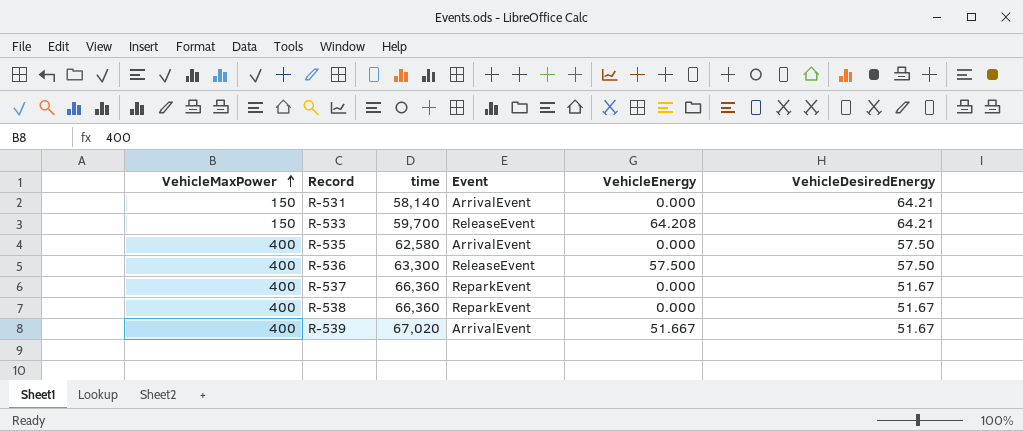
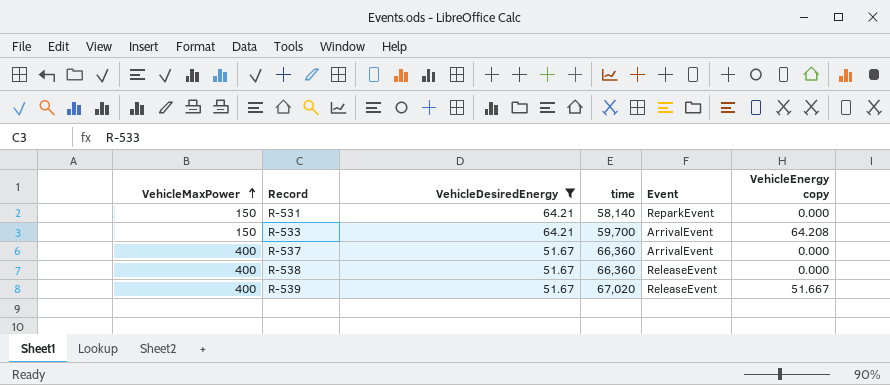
filter: none -> VehicleDesiredEnergy != 57.50
column VehicleDesiredEnergy | position: 6 -> 3
column name: VehicleEnergy -> VehicleEnergy copy
R-531 | Event: ArrivalEvent -> ReparkEvent
R-533 | Event: ReleaseEvent -> ArrivalEvent
R-537 | Event: ReparkEvent -> ArrivalEvent
R-538 | Event: ReparkEvent -> ReleaseEvent
R-539 | Event: ArrivalEvent -> ReleaseEvent

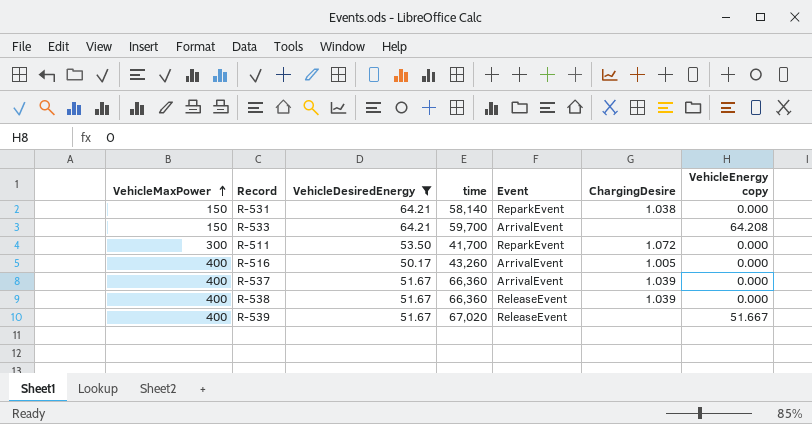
column ChargingDesire | position: none -> 6
row R-511: none -> 300 | 53.50 | 41,700 | ReparkEvent | 1.072 | 0.000
row R-516: none -> 400 | 50.17 | 43,260 | ArrivalEvent | 1.005 | 0.000

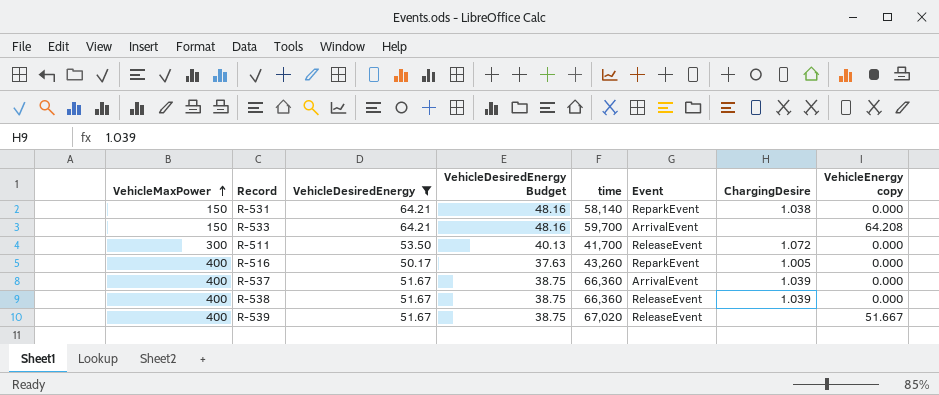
column VehicleDesiredEnergy Budget | formula: none -> [VehicleDesiredEnergy] * 0.75
R-511 | Event: ReparkEvent -> ReleaseEvent
R-516 | Event: ArrivalEvent -> ReparkEvent

